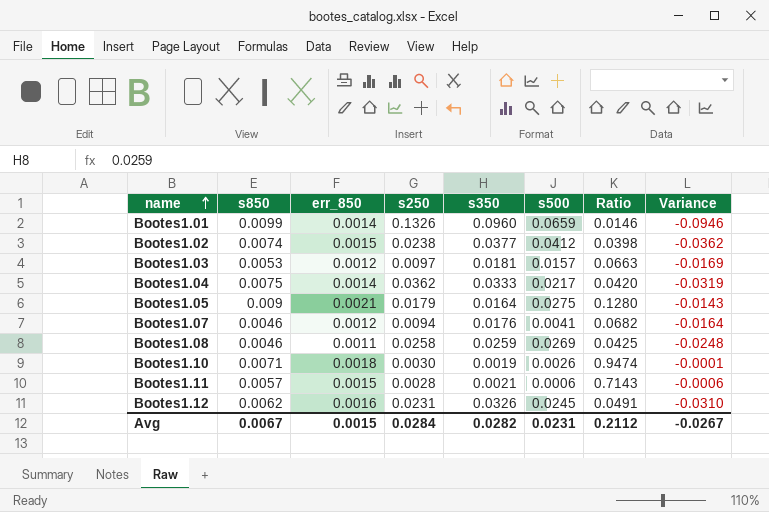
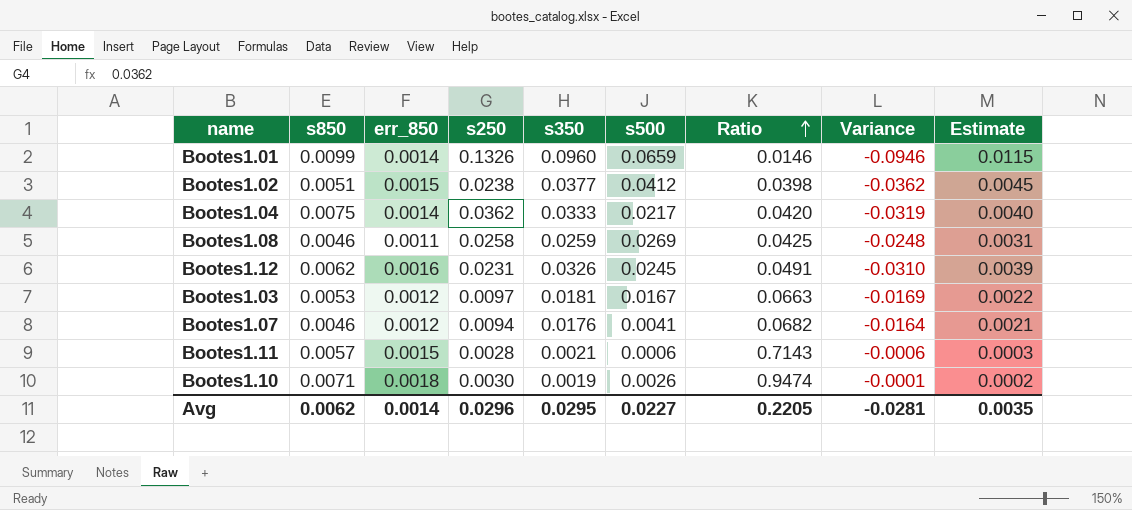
row order: name ascending -> Ratio ascending
column Estimate | formula: none -> [s350] * 0.12
row Bootes1.05: 0.009 | 0.0021 | 0.0179 | 0.0164 | 0.0275 | 0.1280 | -0.0143 -> none
Bootes1.02 | s850: 0.0074 -> 0.0051
Bootes1.03 | s500: 0.0157 -> 0.0167
Avg | s850: 0.0067 -> 0.0062
Avg | err_850: 0.0015 -> 0.0014
Avg | s250: 0.0284 -> 0.0296
Avg | s350: 0.0282 -> 0.0295
Avg | s500: 0.0231 -> 0.0227
Avg | Ratio: 0.2112 -> 0.2205
Avg | Variance: -0.0267 -> -0.0281

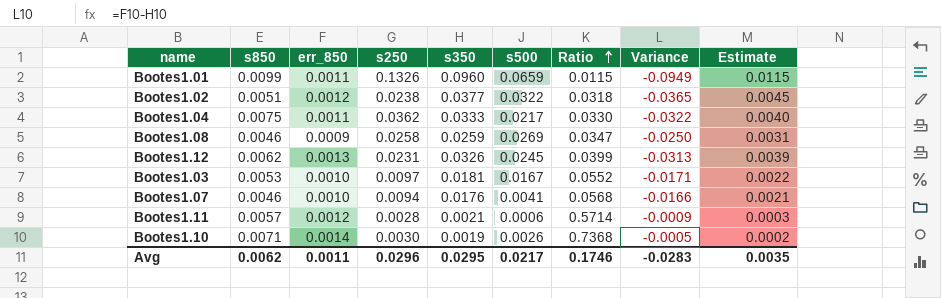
Bootes1.01 | err_850: 0.0014 -> 0.0011
Bootes1.01 | Ratio: 0.0146 -> 0.0115
Bootes1.01 | Variance: -0.0946 -> -0.0949
Bootes1.02 | err_850: 0.0015 -> 0.0012
Bootes1.02 | s500: 0.0412 -> 0.0322
Bootes1.02 | Ratio: 0.0398 -> 0.0318
Bootes1.02 | Variance: -0.0362 -> -0.0365
Bootes1.04 | err_850: 0.0014 -> 0.0011
Bootes1.04 | Ratio: 0.0420 -> 0.0330
Bootes1.04 | Variance: -0.0319 -> -0.0322
Bootes1.08 | err_850: 0.0011 -> 0.0009
Bootes1.08 | Ratio: 0.0425 -> 0.0347
Bootes1.08 | Variance: -0.0248 -> -0.0250
Bootes1.12 | err_850: 0.0016 -> 0.0013
Bootes1.12 | Ratio: 0.0491 -> 0.0399
Bootes1.12 | Variance: -0.0310 -> -0.0313
Bootes1.03 | err_850: 0.0012 -> 0.0010
Bootes1.03 | Ratio: 0.0663 -> 0.0552
Bootes1.03 | Variance: -0.0169 -> -0.0171
Bootes1.07 | err_850: 0.0012 -> 0.0010
Bootes1.07 | Ratio: 0.0682 -> 0.0568
Bootes1.07 | Variance: -0.0164 -> -0.0166
Bootes1.11 | err_850: 0.0015 -> 0.0012
Bootes1.11 | Ratio: 0.7143 -> 0.5714
Bootes1.11 | Variance: -0.0006 -> -0.0009
Bootes1.10 | err_850: 0.0018 -> 0.0014
Bootes1.10 | Ratio: 0.9474 -> 0.7368
Bootes1.10 | Variance: -0.0001 -> -0.0005
Avg | err_850: 0.0014 -> 0.0011
Avg | s500: 0.0227 -> 0.0217
Avg | Ratio: 0.2205 -> 0.1746
Avg | Variance: -0.0281 -> -0.0283

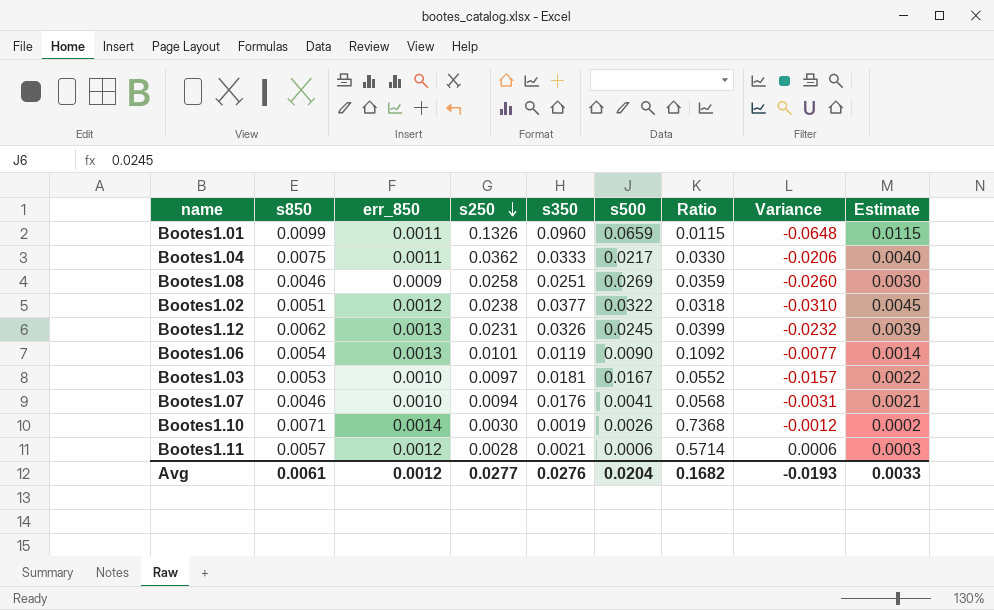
row order: Ratio ascending -> s250 descending
column Variance | formula: [err_850] - [s350] -> [err_850] - [s500]
Bootes1.08 | s350: 0.0259 -> 0.0251
Bootes1.08 | Ratio: 0.0347 -> 0.0359
Bootes1.08 | Estimate: 0.0031 -> 0.0030
row Bootes1.06: none -> 0.0054 | 0.0013 | 0.0101 | 0.0119 | 0.0090 | 0.1092 | -0.0077 | 0.0014
Avg | s850: 0.0062 -> 0.0061
Avg | err_850: 0.0011 -> 0.0012
Avg | s250: 0.0296 -> 0.0277
Avg | s350: 0.0295 -> 0.0276
Avg | s500: 0.0217 -> 0.0204
Avg | Ratio: 0.1746 -> 0.1682
Avg | Variance: -0.0283 -> -0.0193
Avg | Estimate: 0.0035 -> 0.0033

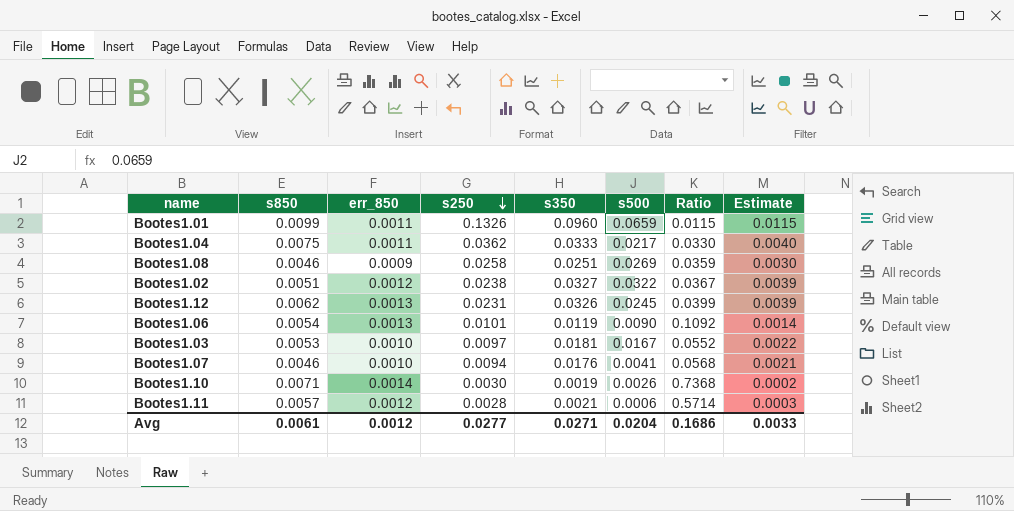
column Variance | formula: [err_850] - [s500] -> none
Bootes1.02 | s350: 0.0377 -> 0.0327
Bootes1.02 | Ratio: 0.0318 -> 0.0367
Bootes1.02 | Estimate: 0.0045 -> 0.0039
Avg | s350: 0.0276 -> 0.0271
Avg | Ratio: 0.1682 -> 0.1686

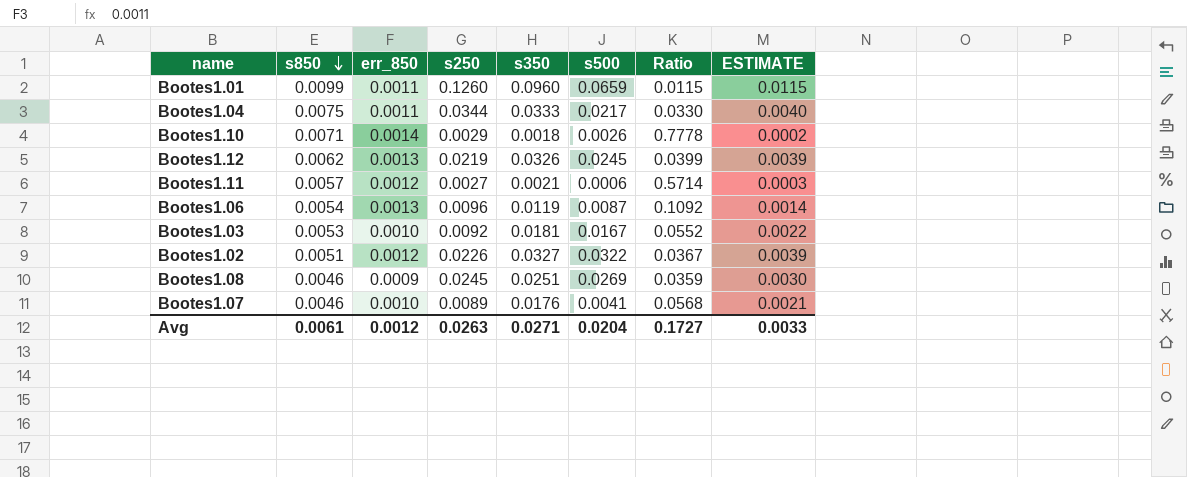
row order: s250 descending -> s850 descending
column name: Estimate -> ESTIMATE
Bootes1.01 | s250: 0.1326 -> 0.1260
Bootes1.04 | s250: 0.0362 -> 0.0344
Bootes1.10 | s250: 0.0030 -> 0.0029
Bootes1.10 | s350: 0.0019 -> 0.0018
Bootes1.10 | Ratio: 0.7368 -> 0.7778
Bootes1.12 | s250: 0.0231 -> 0.0219
Bootes1.11 | s250: 0.0028 -> 0.0027
Bootes1.06 | s250: 0.0101 -> 0.0096
Bootes1.06 | s500: 0.0090 -> 0.0087
Bootes1.03 | s250: 0.0097 -> 0.0092
Bootes1.02 | s250: 0.0238 -> 0.0226
Bootes1.08 | s250: 0.0258 -> 0.0245
Bootes1.07 | s250: 0.0094 -> 0.0089
Avg | s250: 0.0277 -> 0.0263
Avg | Ratio: 0.1686 -> 0.1727

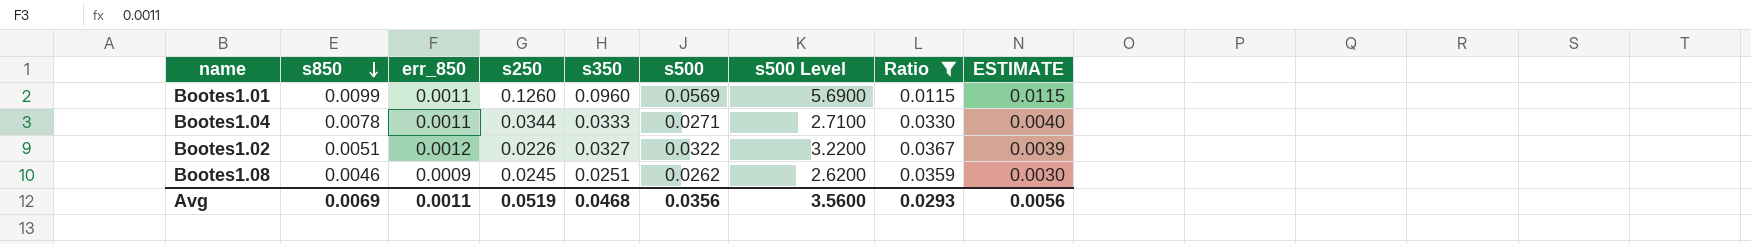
filter: none -> Ratio <= 0.0367
column s500 Level | formula: none -> [s500] * 100
Bootes1.01 | s500: 0.0659 -> 0.0569
Bootes1.04 | s850: 0.0075 -> 0.0078
Bootes1.04 | s500: 0.0217 -> 0.0271
Bootes1.08 | s500: 0.0269 -> 0.0262
Avg | s850: 0.0061 -> 0.0069
Avg | err_850: 0.0012 -> 0.0011
Avg | s250: 0.0263 -> 0.0519
Avg | s350: 0.0271 -> 0.0468
Avg | s500: 0.0204 -> 0.0356
Avg | Ratio: 0.1727 -> 0.0293
Avg | ESTIMATE: 0.0033 -> 0.0056

